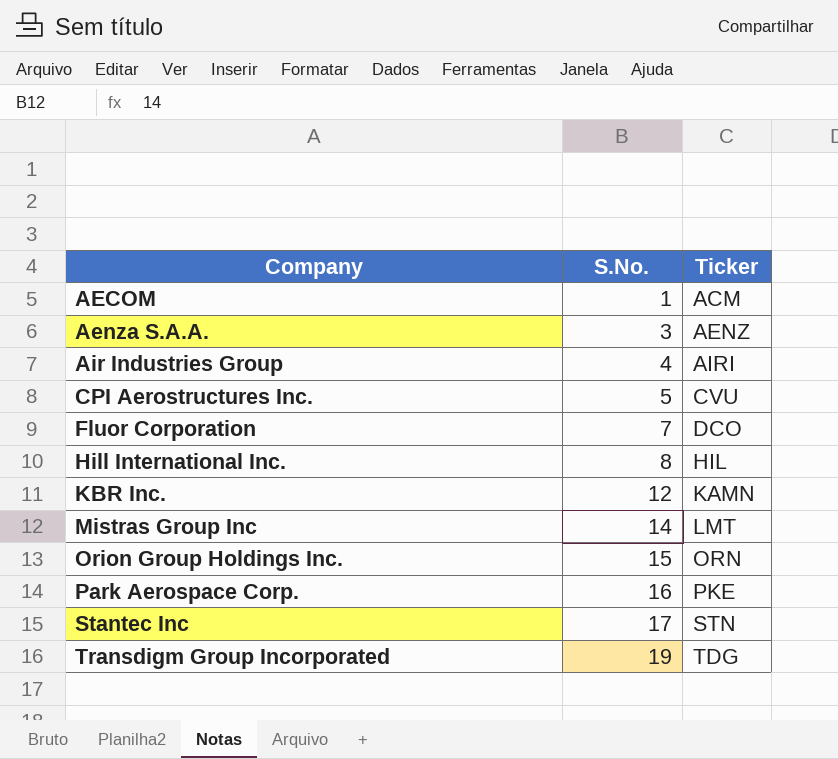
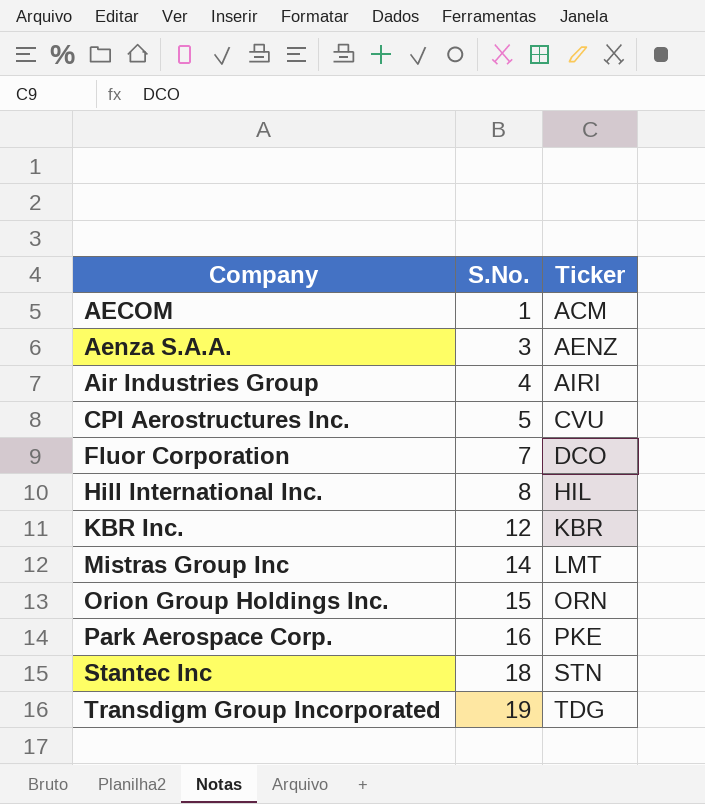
KBR Inc. | Ticker: KAMN -> KBR
Stantec Inc | S.No.: 17 -> 18

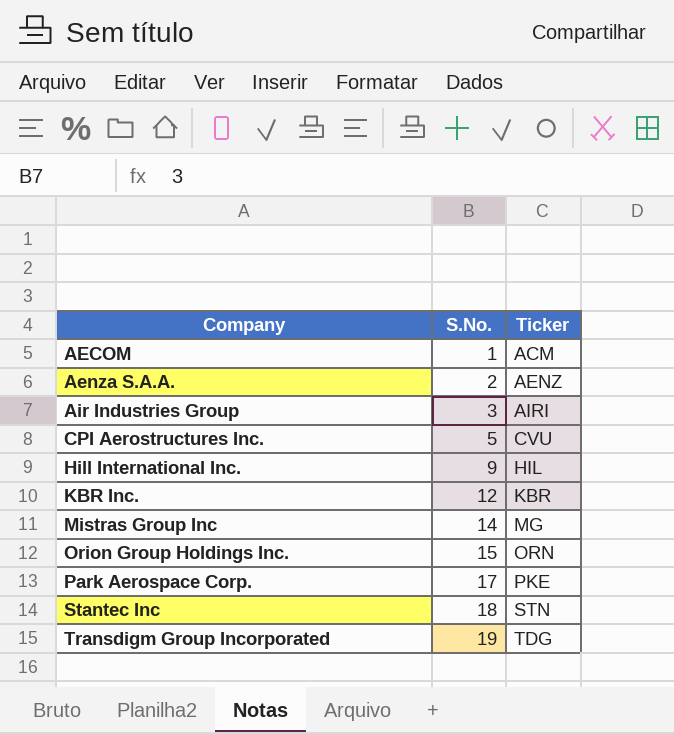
row Fluor Corporation: 7 | DCO -> none
Aenza S.A.A. | S.No.: 3 -> 2
Air Industries Group | S.No.: 4 -> 3
Hill International Inc. | S.No.: 8 -> 9
Mistras Group Inc | Ticker: LMT -> MG
Park Aerospace Corp. | S.No.: 16 -> 17

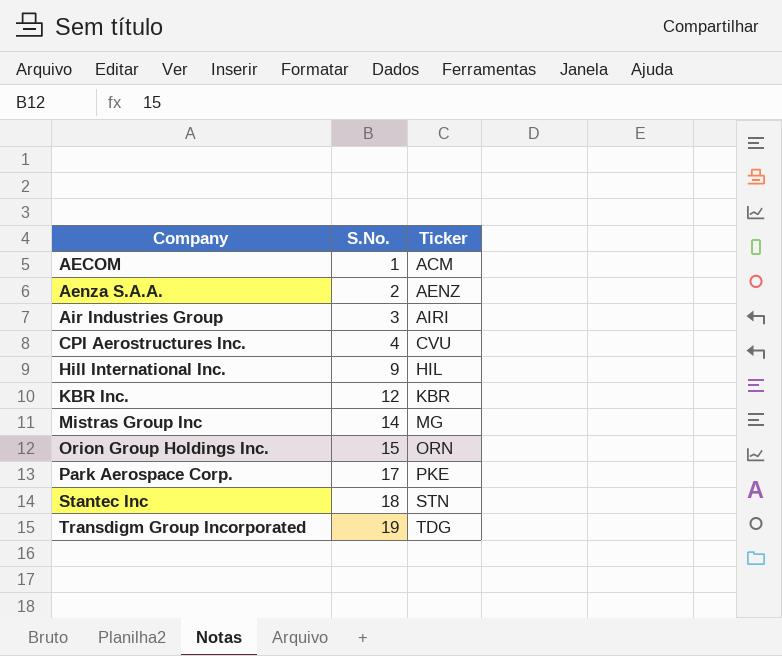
CPI Aerostructures Inc. | S.No.: 5 -> 4

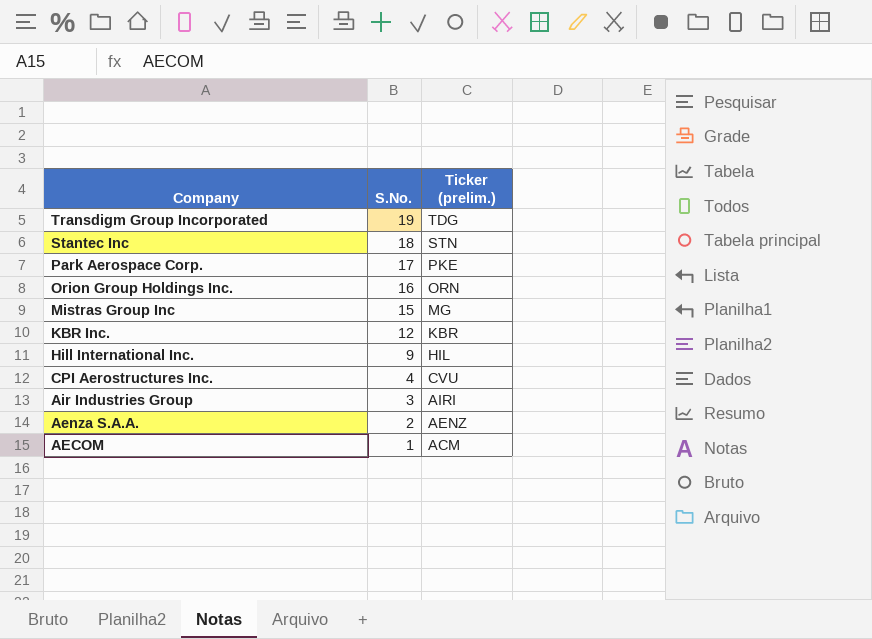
row order: Company ascending -> Company descending
column name: Ticker -> Ticker (prelim.)
Orion Group Holdings Inc. | S.No.: 15 -> 16
Mistras Group Inc | S.No.: 14 -> 15

